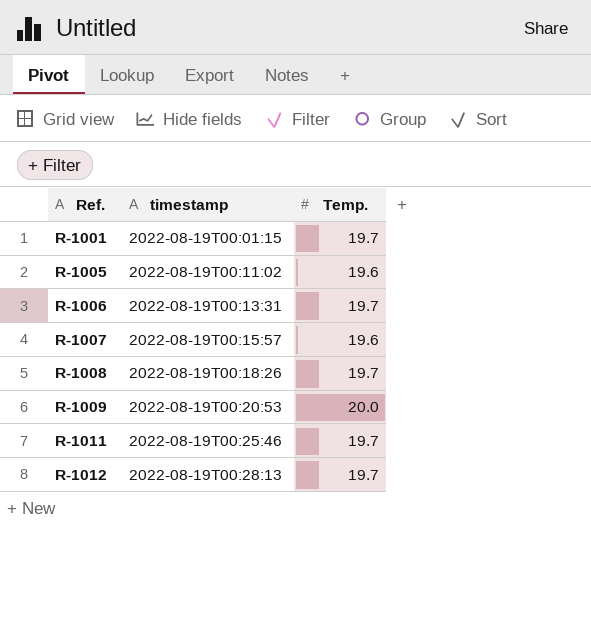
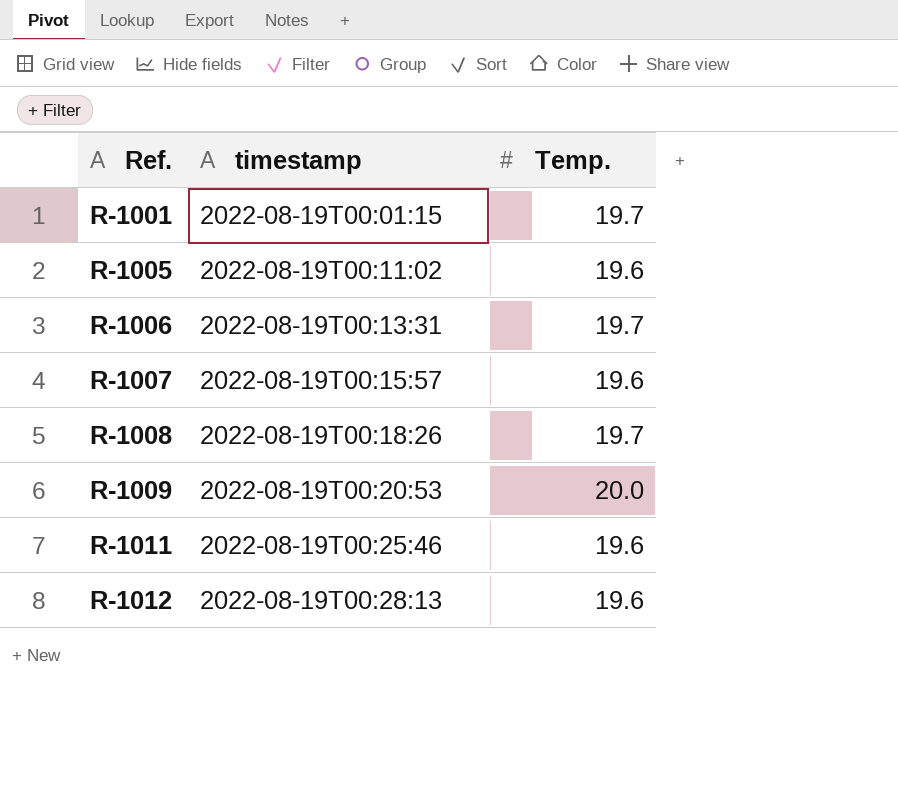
R-1011 | Temp.: 19.7 -> 19.6
R-1012 | Temp.: 19.7 -> 19.6

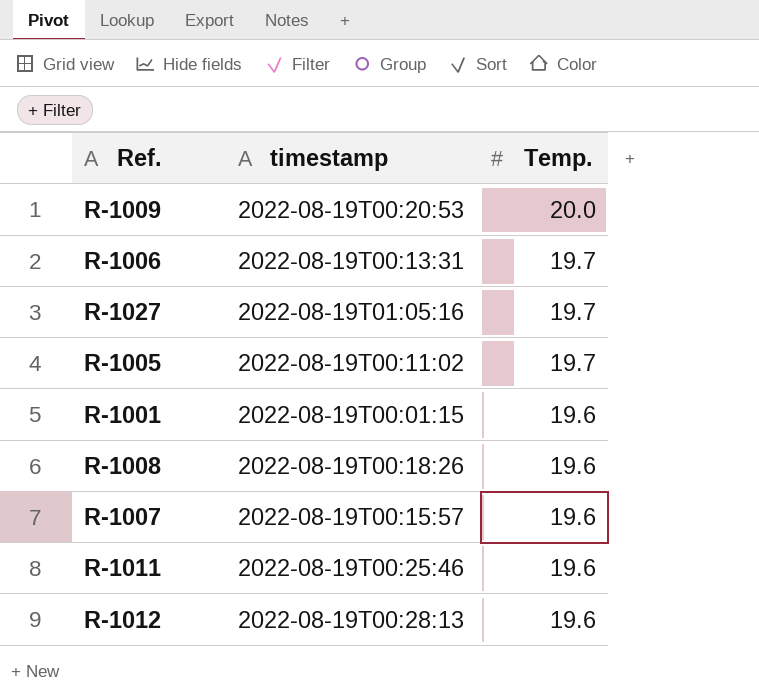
row order: Ref. ascending -> Temp. descending
row R-1027: none -> 2022-08-19T01:05:16 | 19.7
R-1005 | Temp.: 19.6 -> 19.7
R-1001 | Temp.: 19.7 -> 19.6
R-1008 | Temp.: 19.7 -> 19.6

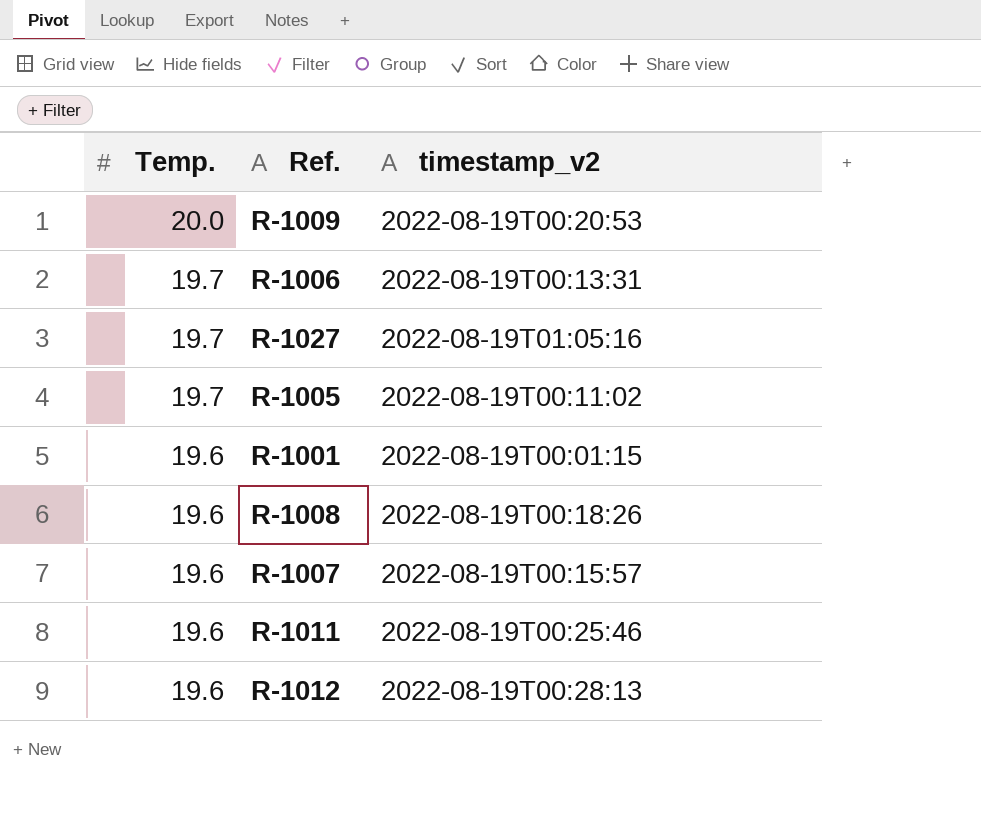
column Temp. | position: 3 -> 1
column name: timestamp -> timestamp_v2

